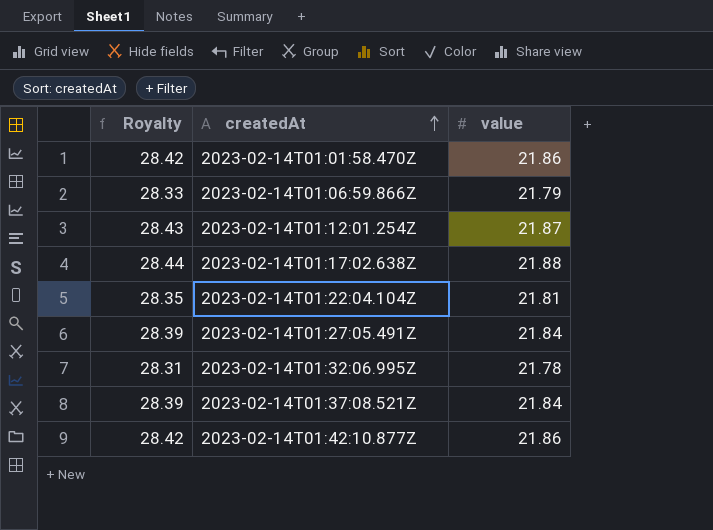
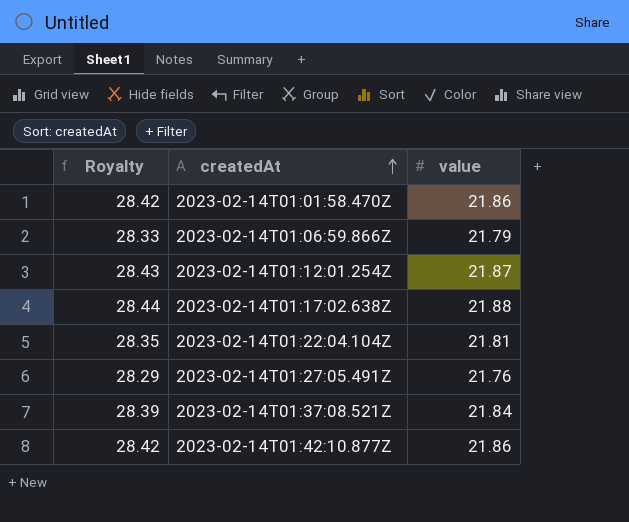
row 2023-02-14T01:32:06.995Z: 28.31 | 21.78 -> none
2023-02-14T01:27:05.491Z | Royalty: 28.39 -> 28.29
2023-02-14T01:27:05.491Z | value: 21.84 -> 21.76

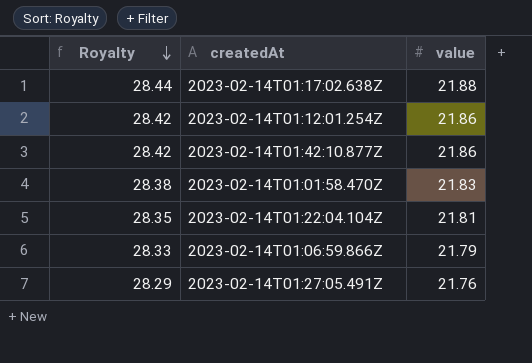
row order: createdAt ascending -> Royalty descending
row 2023-02-14T01:37:08.521Z: 28.39 | 21.84 -> none
2023-02-14T01:12:01.254Z | Royalty: 28.43 -> 28.42
2023-02-14T01:12:01.254Z | value: 21.87 -> 21.86
2023-02-14T01:01:58.470Z | Royalty: 28.42 -> 28.38
2023-02-14T01:01:58.470Z | value: 21.86 -> 21.83

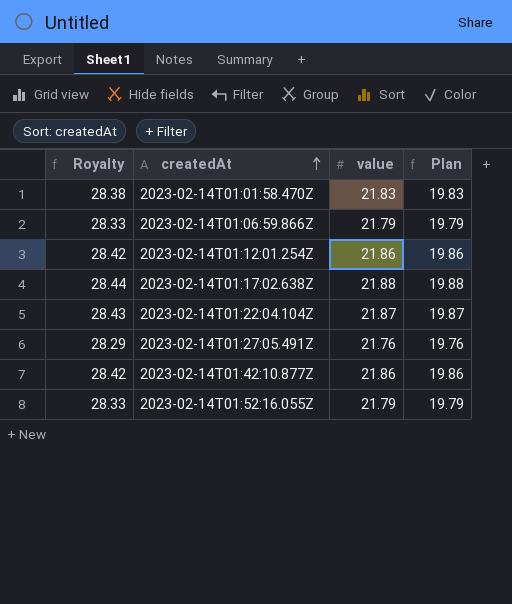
row order: Royalty descending -> createdAt ascending
column Plan | formula: none -> [value] - 2
2023-02-14T01:22:04.104Z | Royalty: 28.35 -> 28.43
2023-02-14T01:22:04.104Z | value: 21.81 -> 21.87
row 2023-02-14T01:52:16.055Z: none -> 28.33 | 21.79 | 19.79

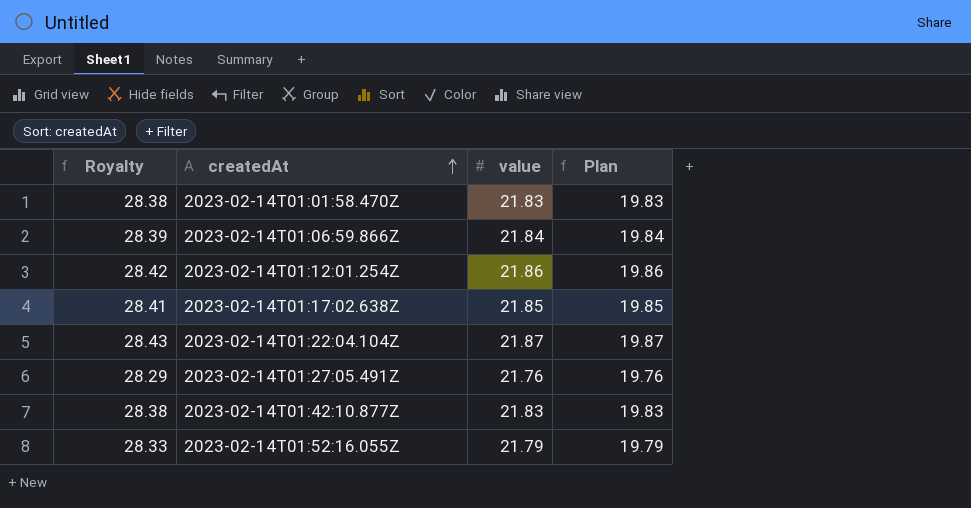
2023-02-14T01:06:59.866Z | Royalty: 28.33 -> 28.39
2023-02-14T01:06:59.866Z | value: 21.79 -> 21.84
2023-02-14T01:06:59.866Z | Plan: 19.79 -> 19.84
2023-02-14T01:17:02.638Z | Royalty: 28.44 -> 28.41
2023-02-14T01:17:02.638Z | value: 21.88 -> 21.85
2023-02-14T01:17:02.638Z | Plan: 19.88 -> 19.85
2023-02-14T01:42:10.877Z | Royalty: 28.42 -> 28.38
2023-02-14T01:42:10.877Z | value: 21.86 -> 21.83
2023-02-14T01:42:10.877Z | Plan: 19.86 -> 19.83

